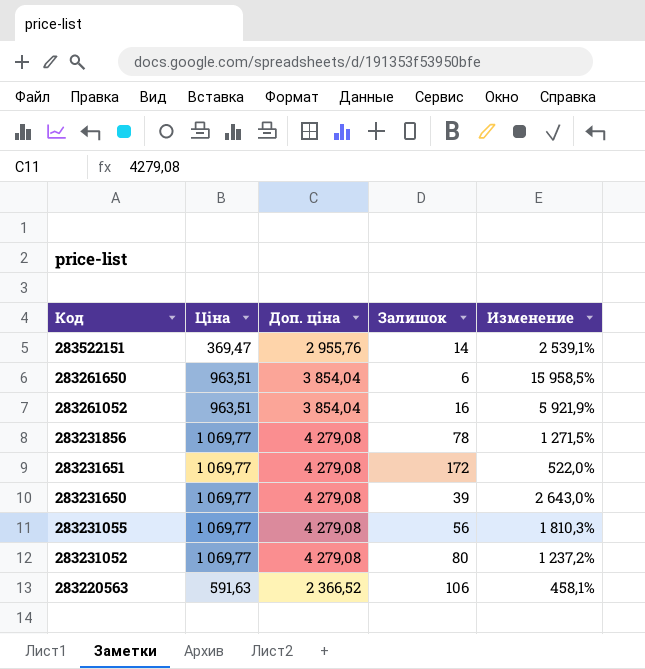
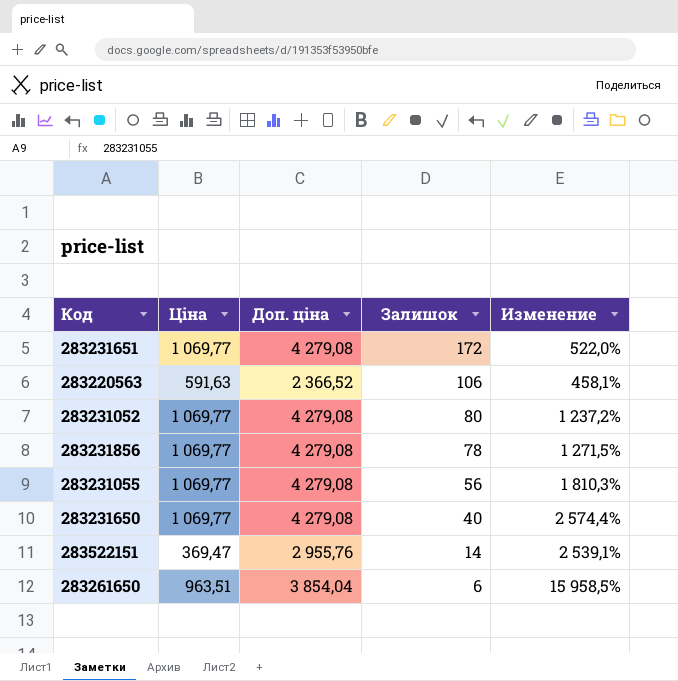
row order: Код descending -> Залишок descending
row 283261052: 963,51 | 3 854,04 | 16 | 5 921,9% -> none
283231650 | Залишок: 39 -> 40
283231650 | Изменение: 2 643,0% -> 2 574,4%

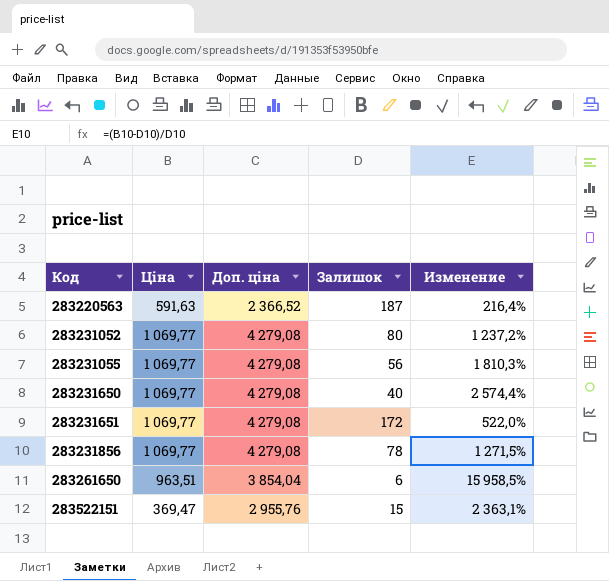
row order: Залишок descending -> Код ascending
283220563 | Залишок: 106 -> 187
283220563 | Изменение: 458,1% -> 216,4%
283522151 | Залишок: 14 -> 15
283522151 | Изменение: 2 539,1% -> 2 363,1%

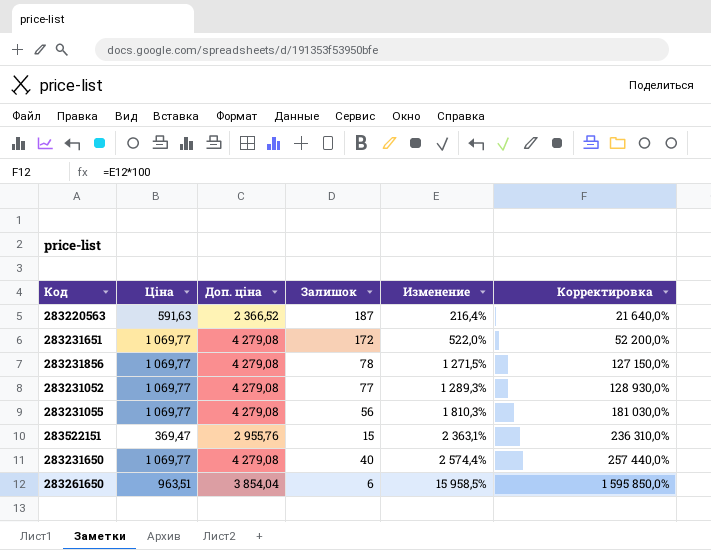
row order: Код ascending -> Изменение ascending
column Корректировка | formula: none -> [Изменение] * 100
283231052 | Залишок: 80 -> 77
283231052 | Изменение: 1 237,2% -> 1 289,3%

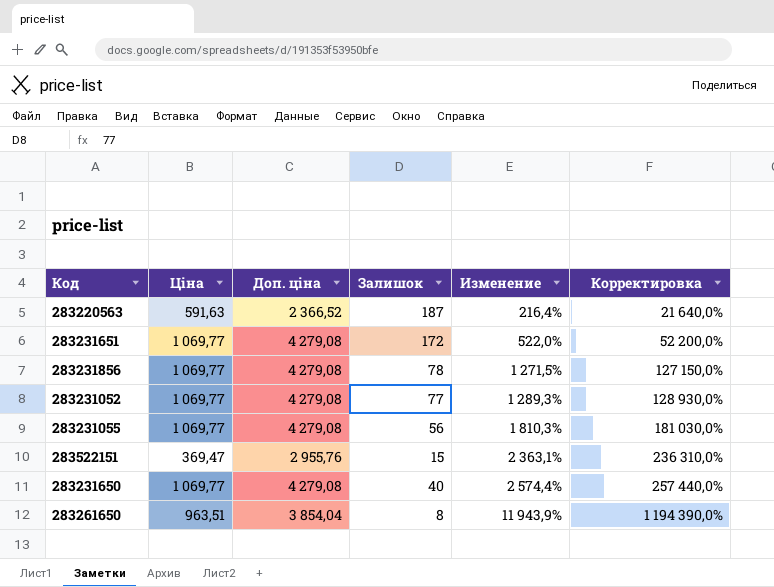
283261650 | Залишок: 6 -> 8
283261650 | Изменение: 15 958,5% -> 11 943,9%
283261650 | Корректировка: 1 595 850,0% -> 1 194 390,0%

